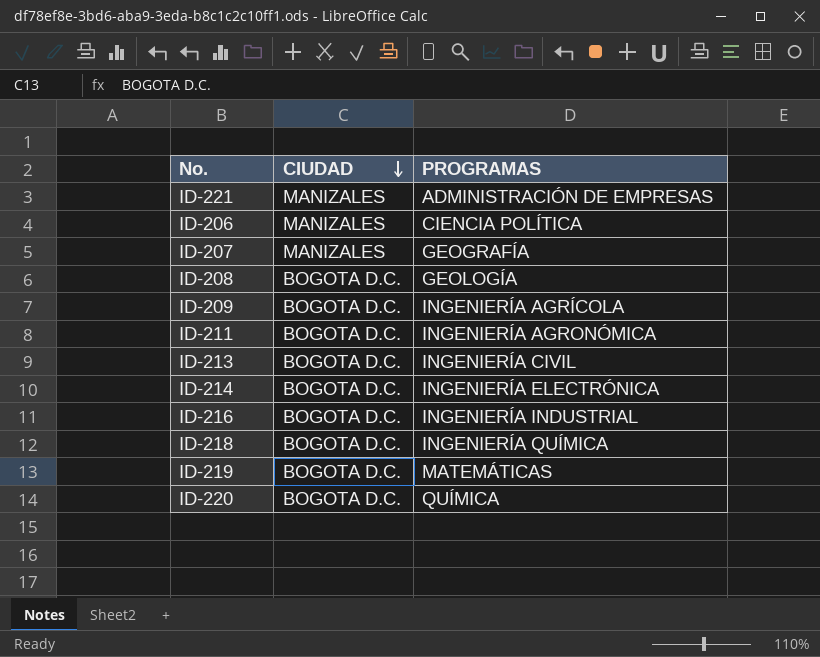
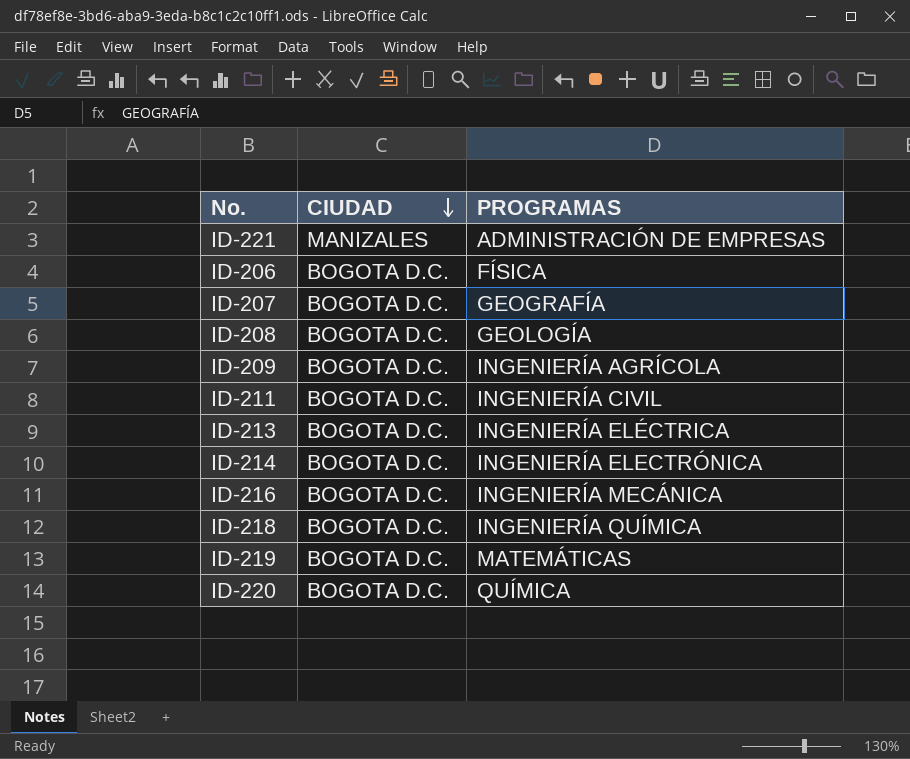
ID-206 | CIUDAD: MANIZALES -> BOGOTA D.C.
ID-206 | PROGRAMAS: CIENCIA POLÍTICA -> FÍSICA
ID-207 | CIUDAD: MANIZALES -> BOGOTA D.C.
ID-211 | PROGRAMAS: INGENIERÍA AGRONÓMICA -> INGENIERÍA CIVIL
ID-213 | PROGRAMAS: INGENIERÍA CIVIL -> INGENIERÍA ELÉCTRICA
ID-216 | PROGRAMAS: INGENIERÍA INDUSTRIAL -> INGENIERÍA MECÁNICA

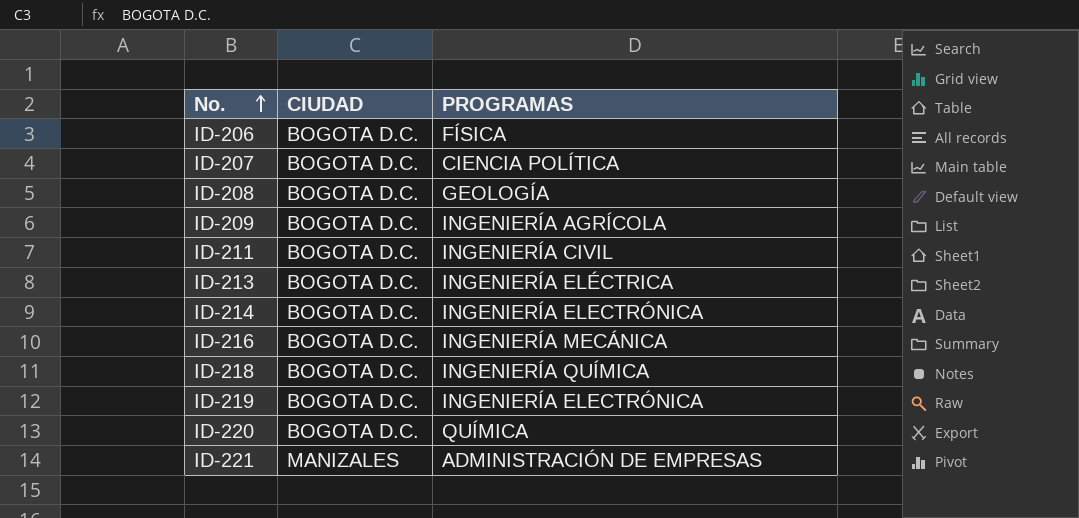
row order: CIUDAD descending -> No. ascending
ID-207 | PROGRAMAS: GEOGRAFÍA -> CIENCIA POLÍTICA
ID-219 | PROGRAMAS: MATEMÁTICAS -> INGENIERÍA ELECTRÓNICA

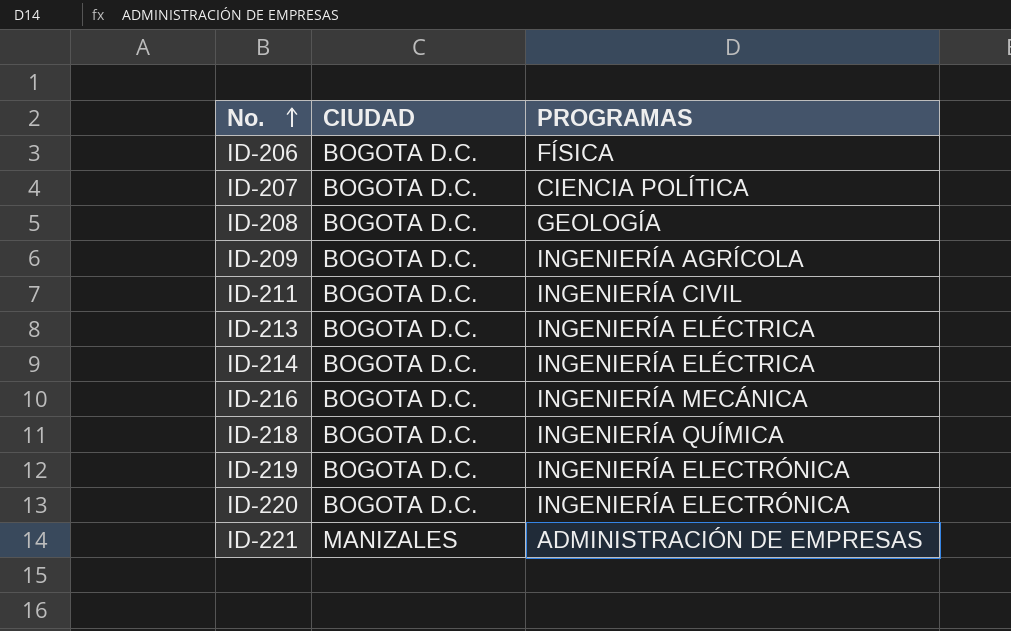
ID-214 | PROGRAMAS: INGENIERÍA ELECTRÓNICA -> INGENIERÍA ELÉCTRICA
ID-220 | PROGRAMAS: QUÍMICA -> INGENIERÍA ELECTRÓNICA

